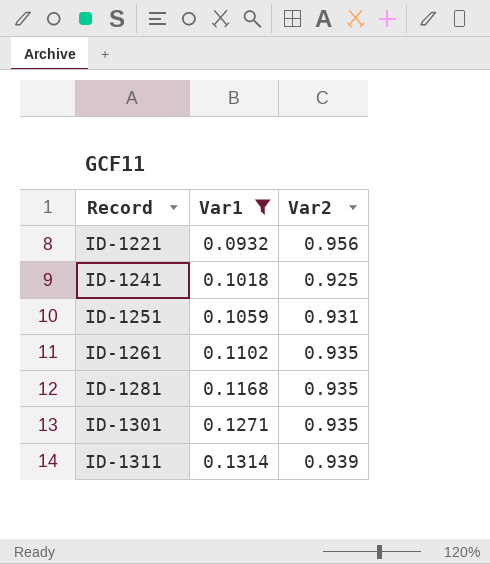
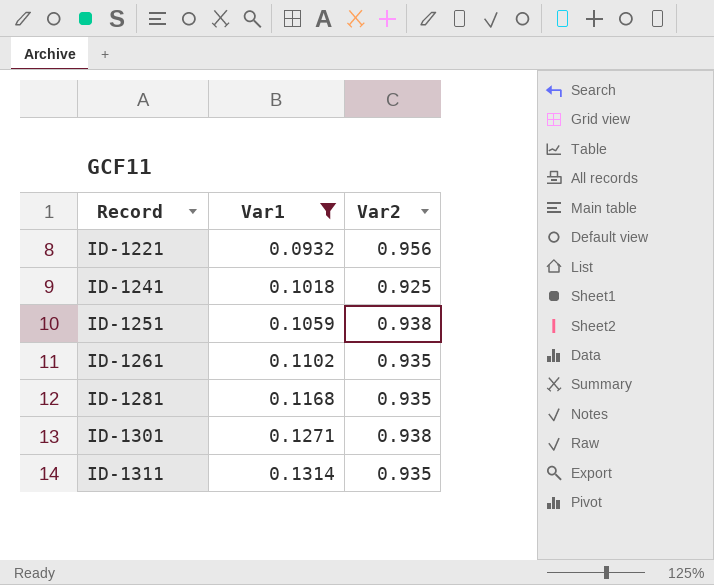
ID-1251 | Var2: 0.931 -> 0.938
ID-1301 | Var2: 0.935 -> 0.938
ID-1311 | Var2: 0.939 -> 0.935

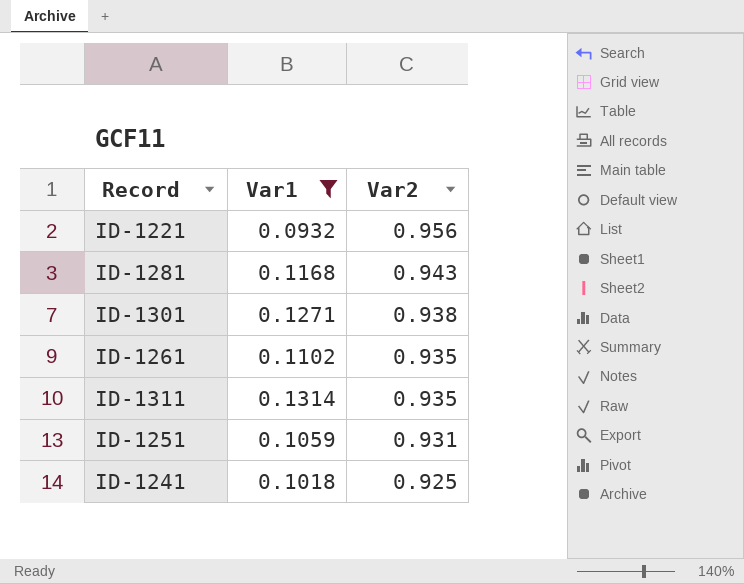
row order: Record ascending -> Var2 descending
ID-1281 | Var2: 0.935 -> 0.943
ID-1251 | Var2: 0.938 -> 0.931

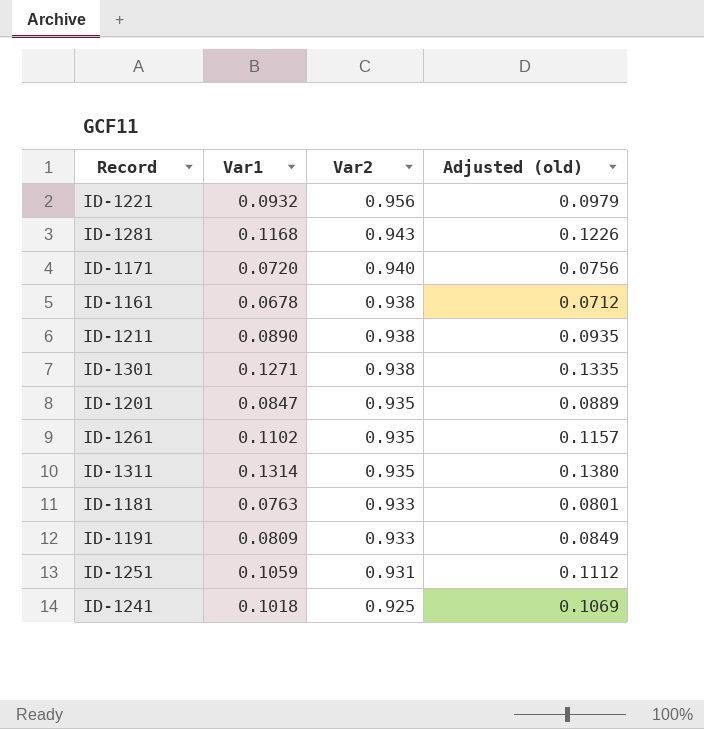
filter: Var1 >= 0.0932 -> none
column Adjusted (old) | formula: none -> [Var1] * 1.05

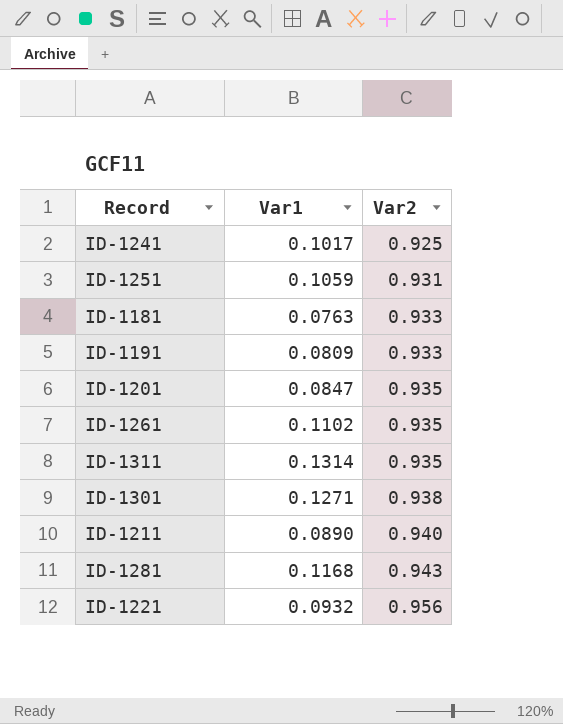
row order: Var2 descending -> Var2 ascending
column Adjusted (old) | formula: [Var1] * 1.05 -> none
row ID-1171: 0.0720 | 0.940 | 0.0756 -> none
row ID-1161: 0.0678 | 0.938 | 0.0712 -> none
ID-1241 | Var1: 0.1018 -> 0.1017
ID-1211 | Var2: 0.938 -> 0.940

